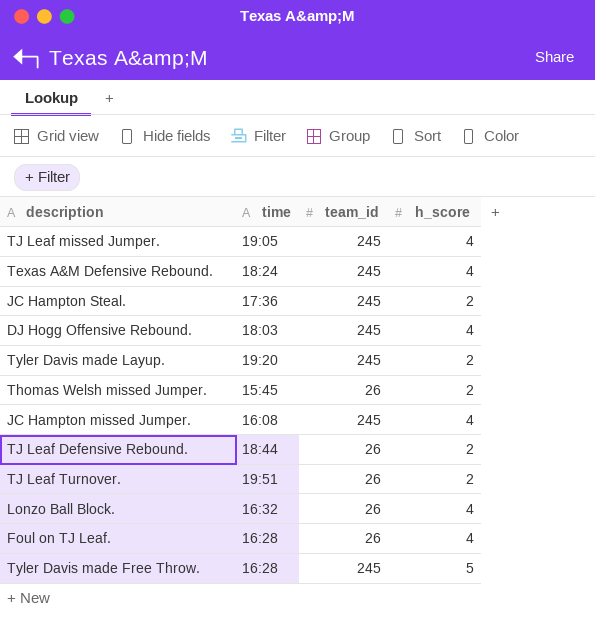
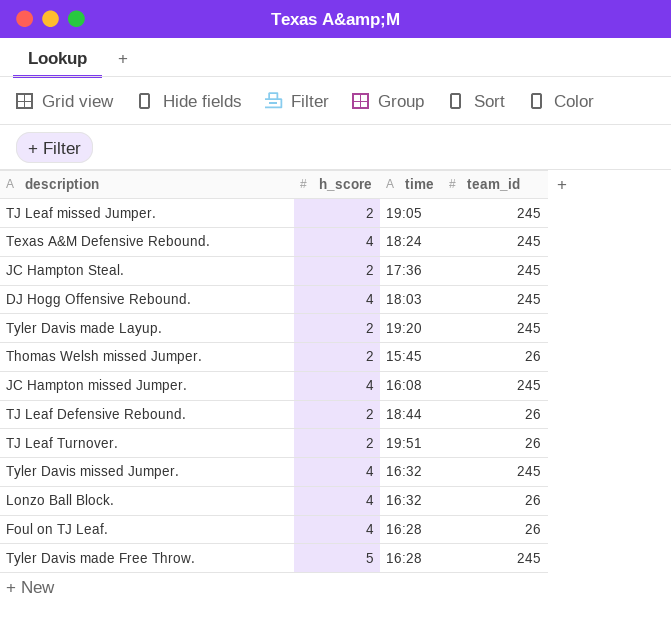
column h_score | position: 4 -> 2
TJ Leaf missed Jumper. | h_score: 4 -> 2
row Tyler Davis missed Jumper.: none -> 4 | 16:32 | 245

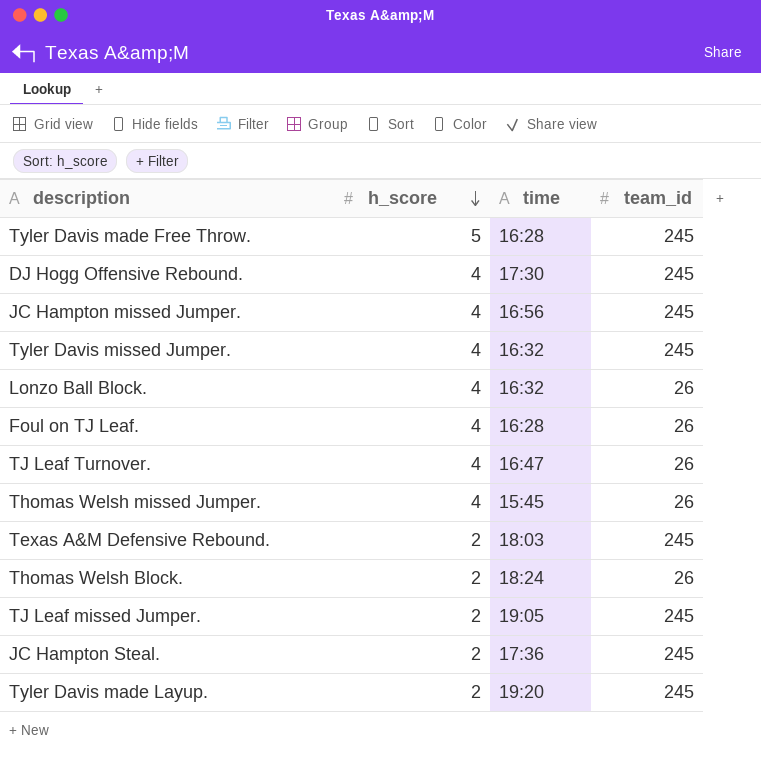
row order: none -> h_score descending
row TJ Leaf Defensive Rebound.: 2 | 18:44 | 26 -> none
DJ Hogg Offensive Rebound. | time: 18:03 -> 17:30
JC Hampton missed Jumper. | time: 16:08 -> 16:56
TJ Leaf Turnover. | h_score: 2 -> 4
TJ Leaf Turnover. | time: 19:51 -> 16:47
Thomas Welsh missed Jumper. | h_score: 2 -> 4
Texas A&M Defensive Rebound. | h_score: 4 -> 2
Texas A&M Defensive Rebound. | time: 18:24 -> 18:03
row Thomas Welsh Block.: none -> 2 | 18:24 | 26

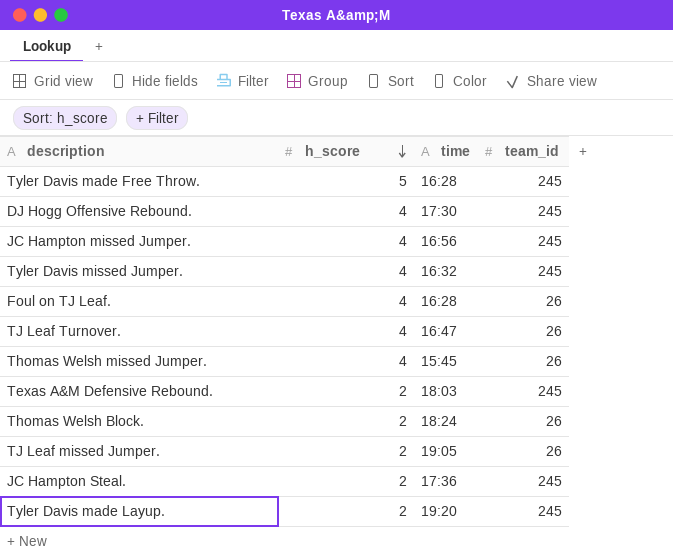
row Lonzo Ball Block.: 4 | 16:32 | 26 -> none
TJ Leaf missed Jumper. | team_id: 245 -> 26

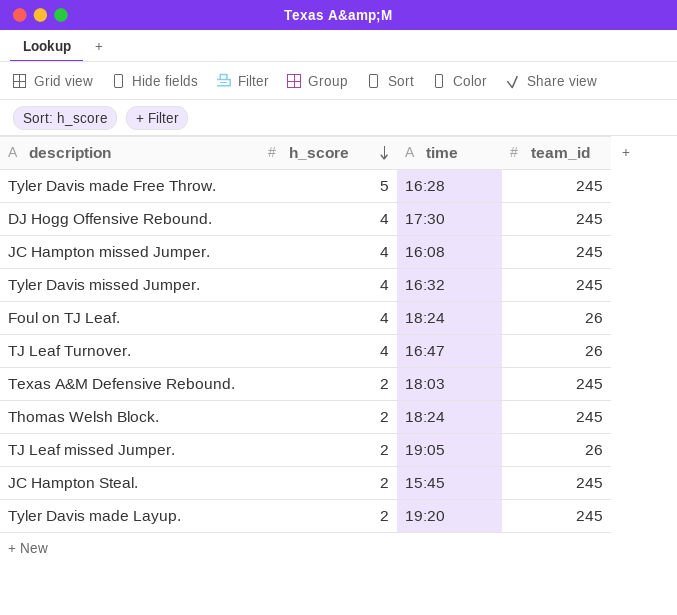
row Thomas Welsh missed Jumper.: 4 | 15:45 | 26 -> none
JC Hampton missed Jumper. | time: 16:56 -> 16:08
Foul on TJ Leaf. | time: 16:28 -> 18:24
Thomas Welsh Block. | team_id: 26 -> 245
JC Hampton Steal. | time: 17:36 -> 15:45

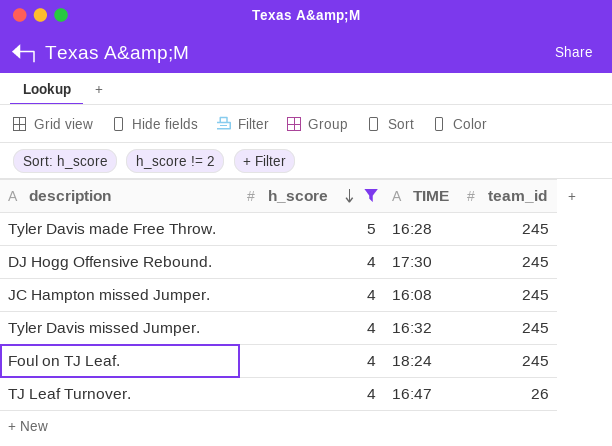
filter: none -> h_score != 2
column name: time -> TIME
Foul on TJ Leaf. | team_id: 26 -> 245

